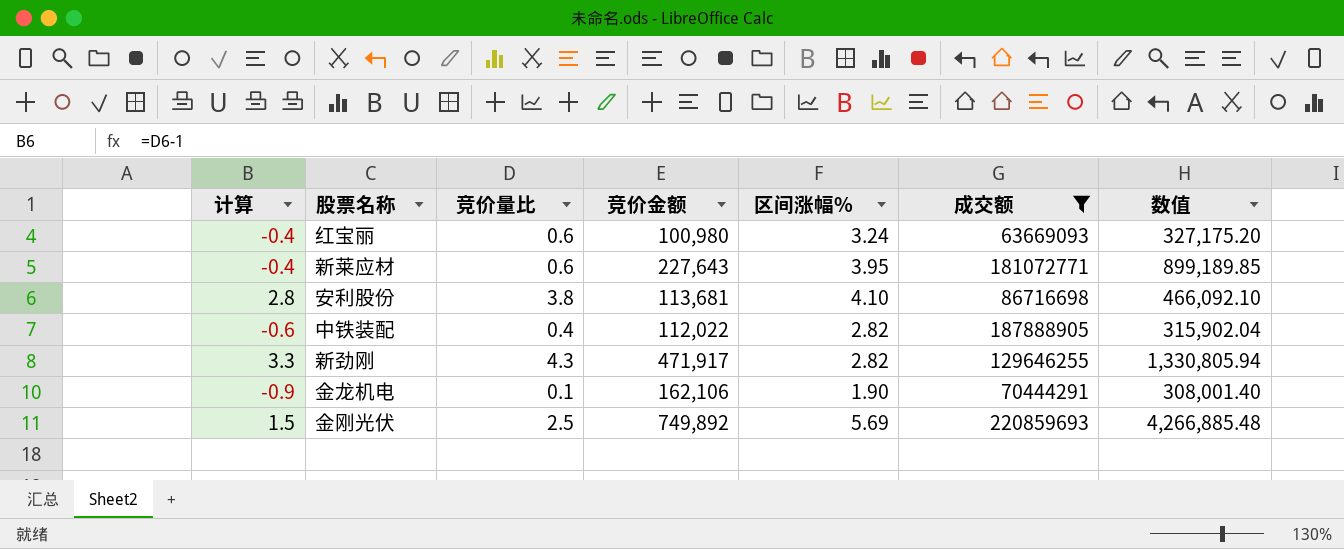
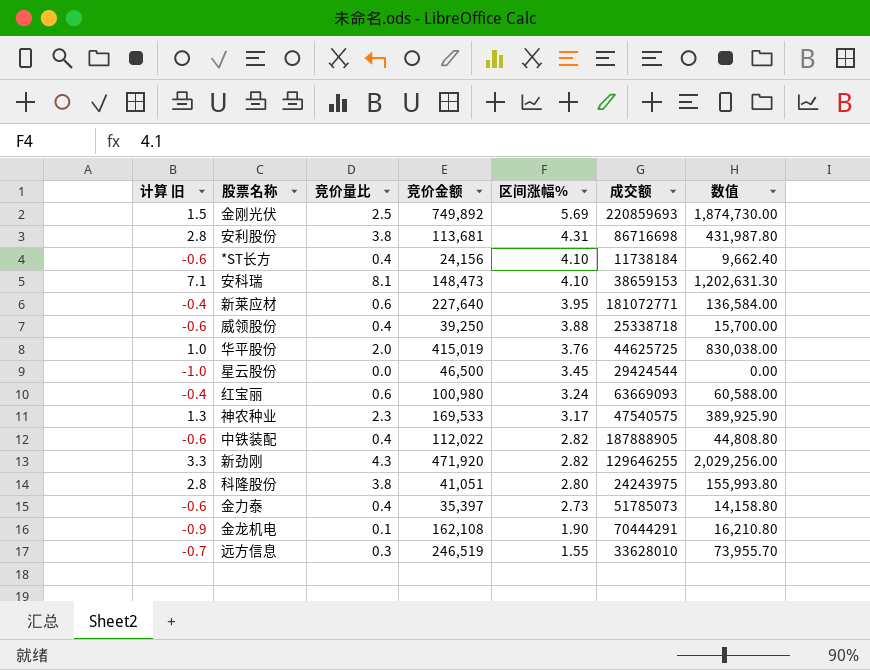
filter: 成交额 >= 63669093 -> none
row order: none -> 区间涨幅% descending
column name: 计算 -> 计算 旧
column 数值 | formula: [竞价金额] * [区间涨幅%] -> [竞价量比] * [竞价金额]
安利股份 | 区间涨幅%: 4.10 -> 4.31
新莱应材 | 竞价金额: 227,643 -> 227,640
新劲刚 | 竞价金额: 471,917 -> 471,920
金龙机电 | 竞价金额: 162,106 -> 162,108

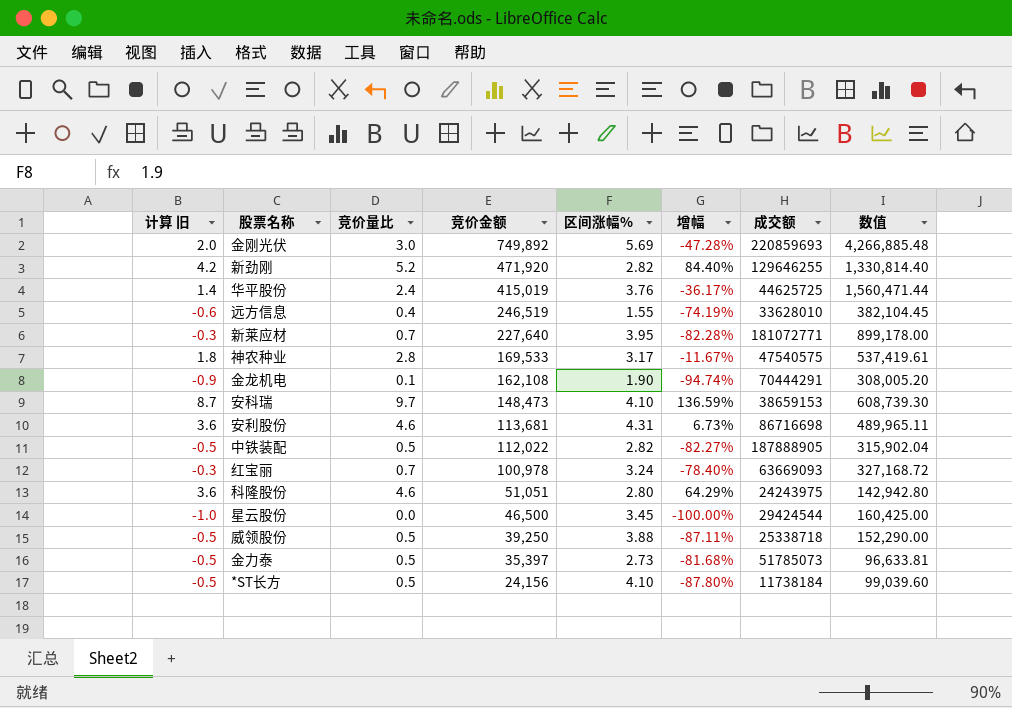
row order: 区间涨幅% descending -> 竞价金额 descending
column 增幅 | formula: none -> ([竞价量比] - [区间涨幅%]) / [区间涨幅%]
column 数值 | formula: [竞价量比] * [竞价金额] -> [竞价金额] * [区间涨幅%]
金刚光伏 | 计算 旧: 1.5 -> 2.0
金刚光伏 | 竞价量比: 2.5 -> 3.0
新劲刚 | 计算 旧: 3.3 -> 4.2
新劲刚 | 竞价量比: 4.3 -> 5.2
华平股份 | 计算 旧: 1.0 -> 1.4
华平股份 | 竞价量比: 2.0 -> 2.4
远方信息 | 计算 旧: -0.7 -> -0.6
远方信息 | 竞价量比: 0.3 -> 0.4
新莱应材 | 计算 旧: -0.4 -> -0.3
新莱应材 | 竞价量比: 0.6 -> 0.7
神农种业 | 计算 旧: 1.3 -> 1.8
神农种业 | 竞价量比: 2.3 -> 2.8
安科瑞 | 计算 旧: 7.1 -> 8.7
安科瑞 | 竞价量比: 8.1 -> 9.7
安利股份 | 计算 旧: 2.8 -> 3.6
安利股份 | 竞价量比: 3.8 -> 4.6
中铁装配 | 计算 旧: -0.6 -> -0.5
中铁装配 | 竞价量比: 0.4 -> 0.5
红宝丽 | 计算 旧: -0.4 -> -0.3
红宝丽 | 竞价量比: 0.6 -> 0.7
红宝丽 | 竞价金额: 100,980 -> 100,978
科隆股份 | 计算 旧: 2.8 -> 3.6
科隆股份 | 竞价量比: 3.8 -> 4.6
科隆股份 | 竞价金额: 41,051 -> 51,051
威领股份 | 计算 旧: -0.6 -> -0.5
威领股份 | 竞价量比: 0.4 -> 0.5
金力泰 | 计算 旧: -0.6 -> -0.5
金力泰 | 竞价量比: 0.4 -> 0.5
*ST长方 | 计算 旧: -0.6 -> -0.5
*ST长方 | 竞价量比: 0.4 -> 0.5

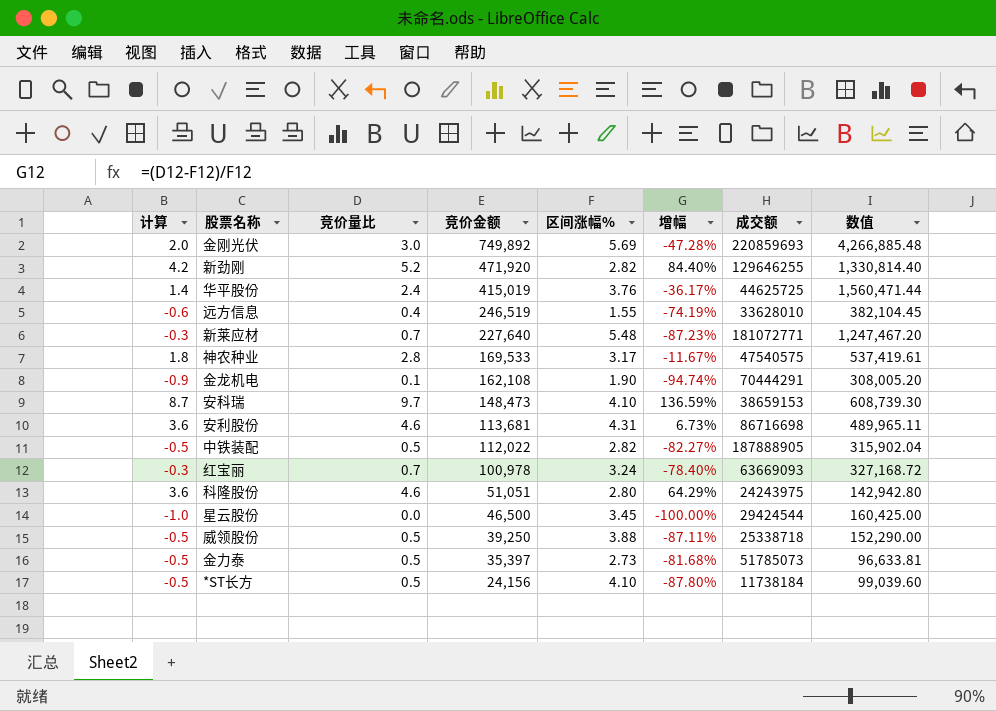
column name: 计算 旧 -> 计算
新莱应材 | 区间涨幅%: 3.95 -> 5.48
新莱应材 | 增幅: -82.28% -> -87.23%
新莱应材 | 数值: 899,178.00 -> 1,247,467.20

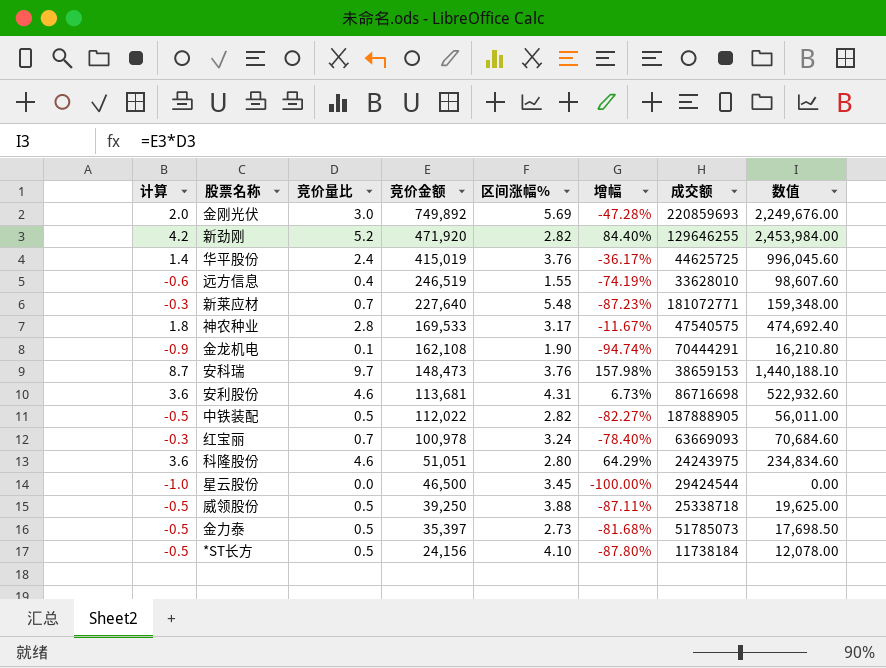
column 数值 | formula: [竞价金额] * [区间涨幅%] -> [竞价量比] * [竞价金额]
安科瑞 | 区间涨幅%: 4.10 -> 3.76
安科瑞 | 增幅: 136.59% -> 157.98%

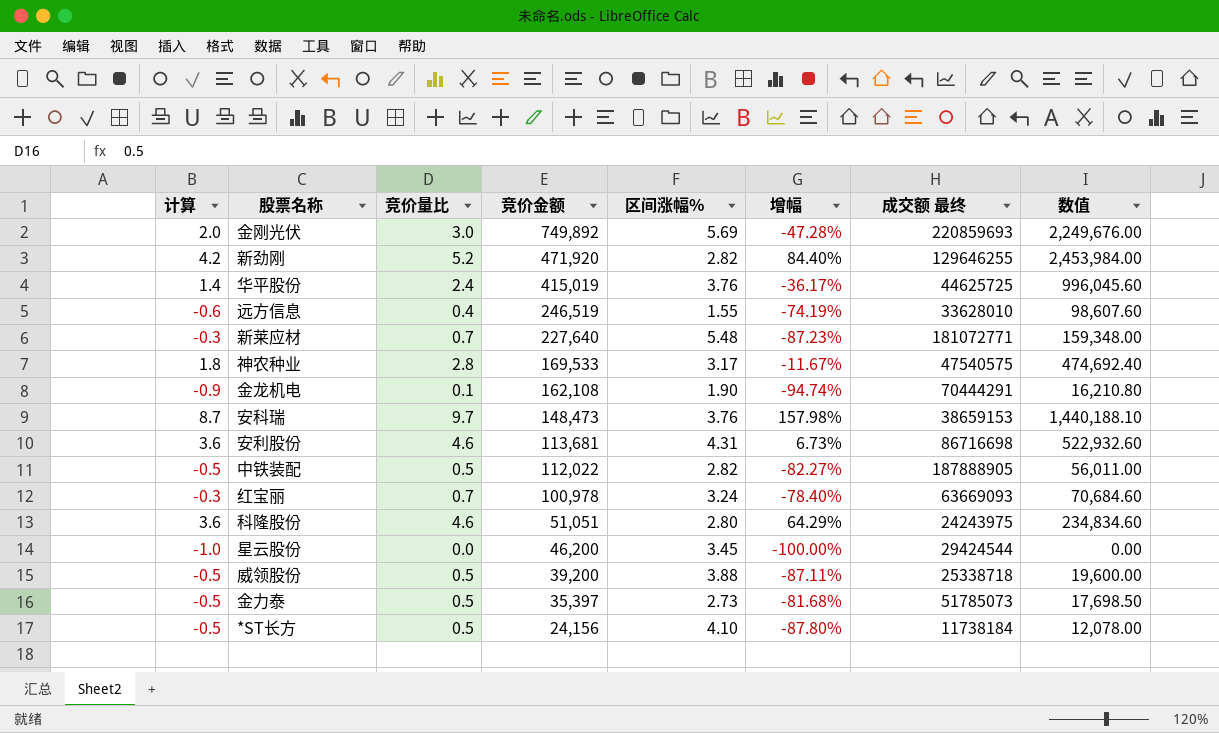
column name: 成交额 -> 成交额 最终
星云股份 | 竞价金额: 46,500 -> 46,200
威领股份 | 竞价金额: 39,250 -> 39,200
威领股份 | 数值: 19,625.00 -> 19,600.00

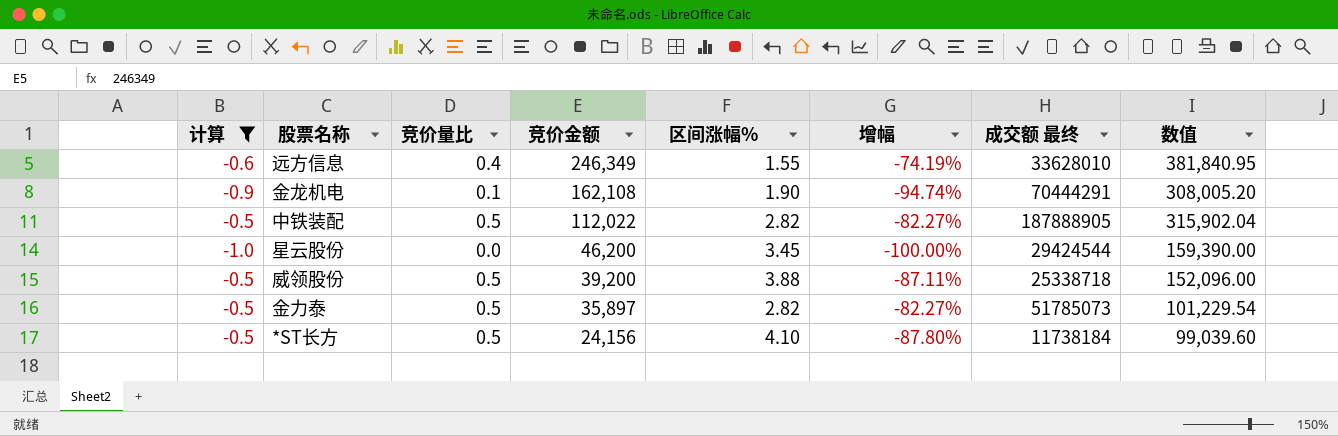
filter: none -> 计算 <= -0.5
column 数值 | formula: [竞价量比] * [竞价金额] -> [竞价金额] * [区间涨幅%]
远方信息 | 竞价金额: 246,519 -> 246,349
金力泰 | 竞价金额: 35,397 -> 35,897
金力泰 | 区间涨幅%: 2.73 -> 2.82
金力泰 | 增幅: -81.68% -> -82.27%

